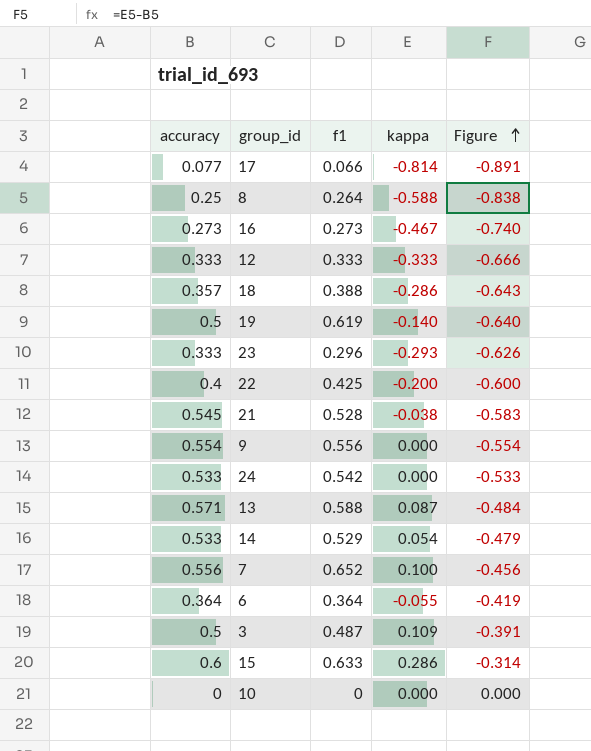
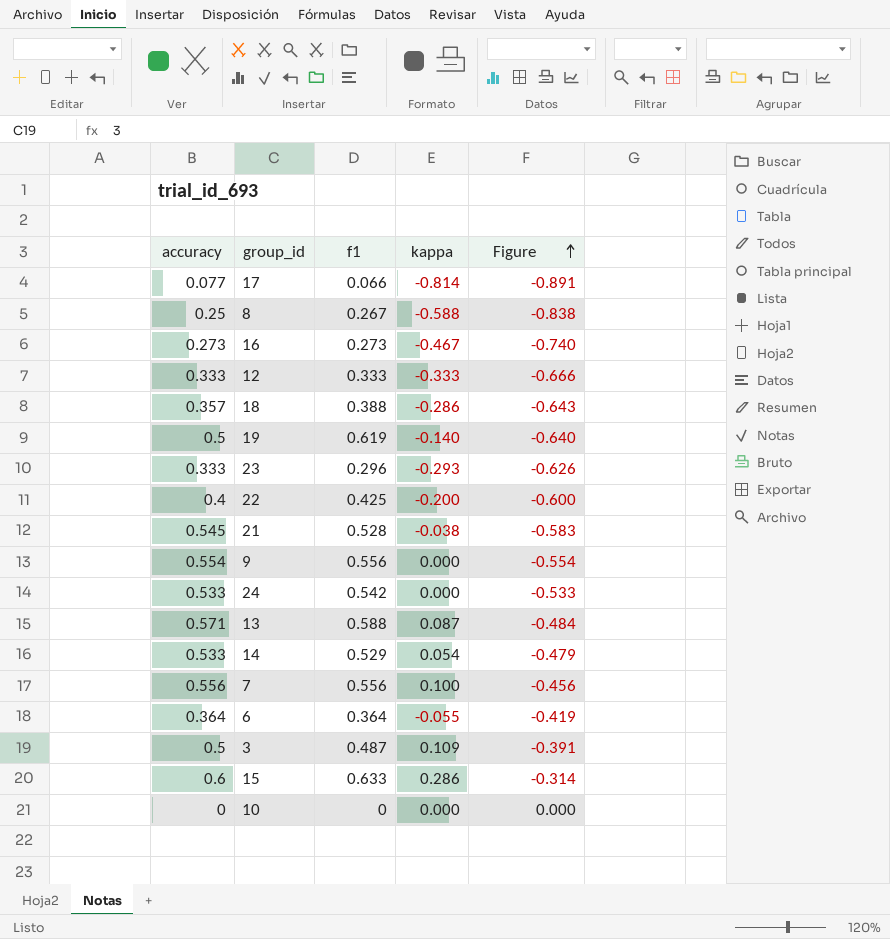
8 | f1: 0.264 -> 0.267
7 | f1: 0.652 -> 0.556

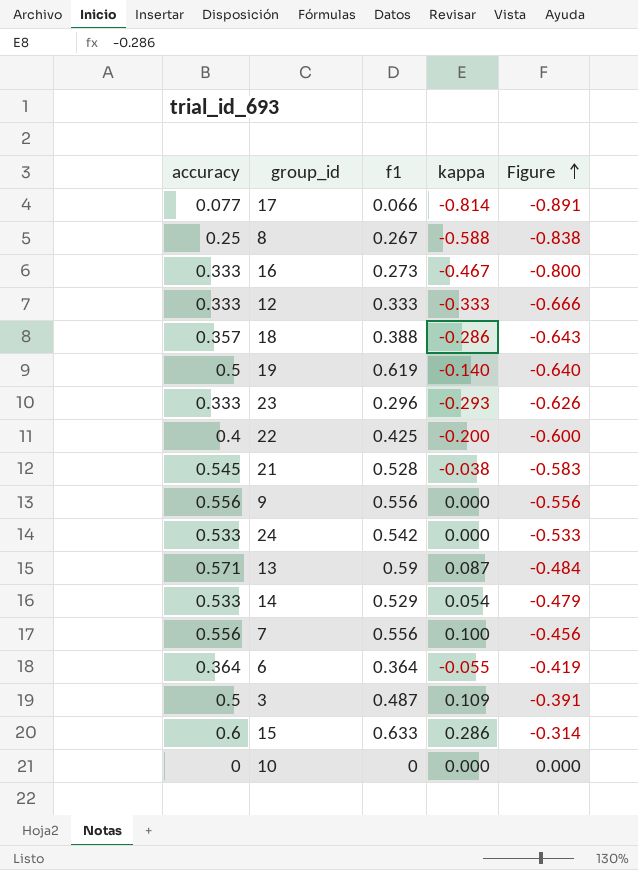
16 | accuracy: 0.273 -> 0.333
16 | Figure: -0.740 -> -0.800
9 | accuracy: 0.554 -> 0.556
9 | Figure: -0.554 -> -0.556
13 | f1: 0.588 -> 0.59

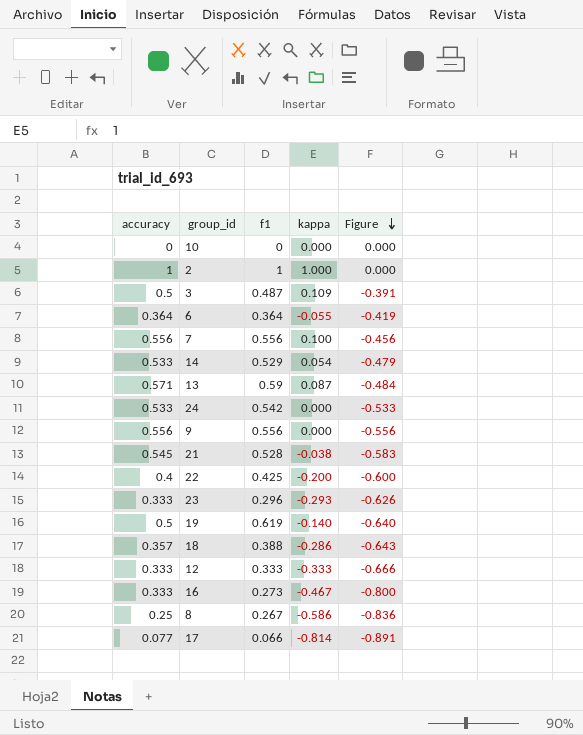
row order: Figure ascending -> Figure descending
row 15: 0.6 | 0.633 | 0.286 | -0.314 -> none
row 2: none -> 1 | 1 | 1.000 | 0.000
8 | kappa: -0.588 -> -0.586
8 | Figure: -0.838 -> -0.836

